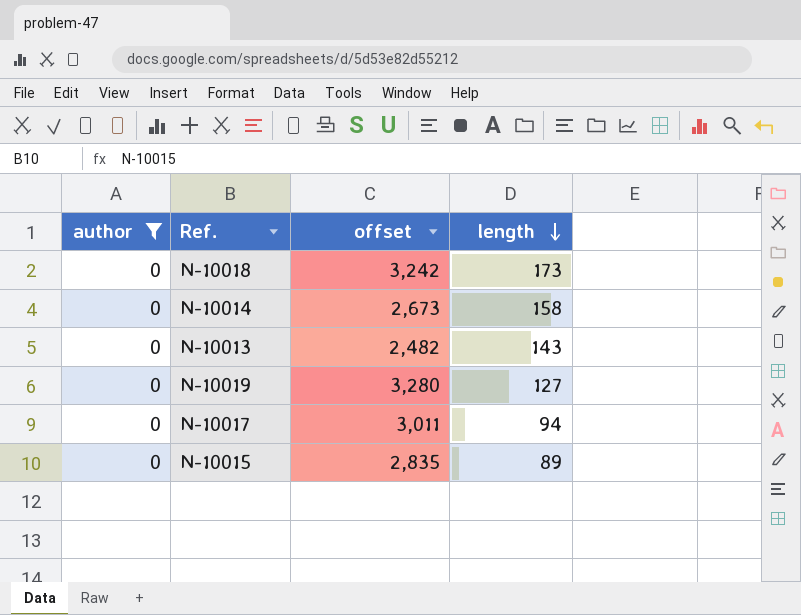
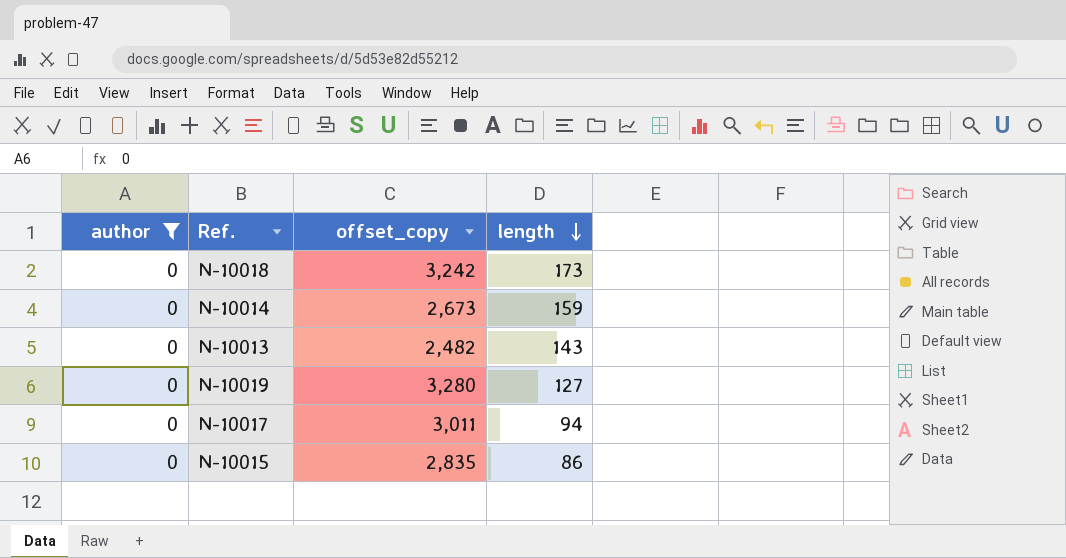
column name: offset -> offset_copy
N-10014 | length: 158 -> 159
N-10015 | length: 89 -> 86

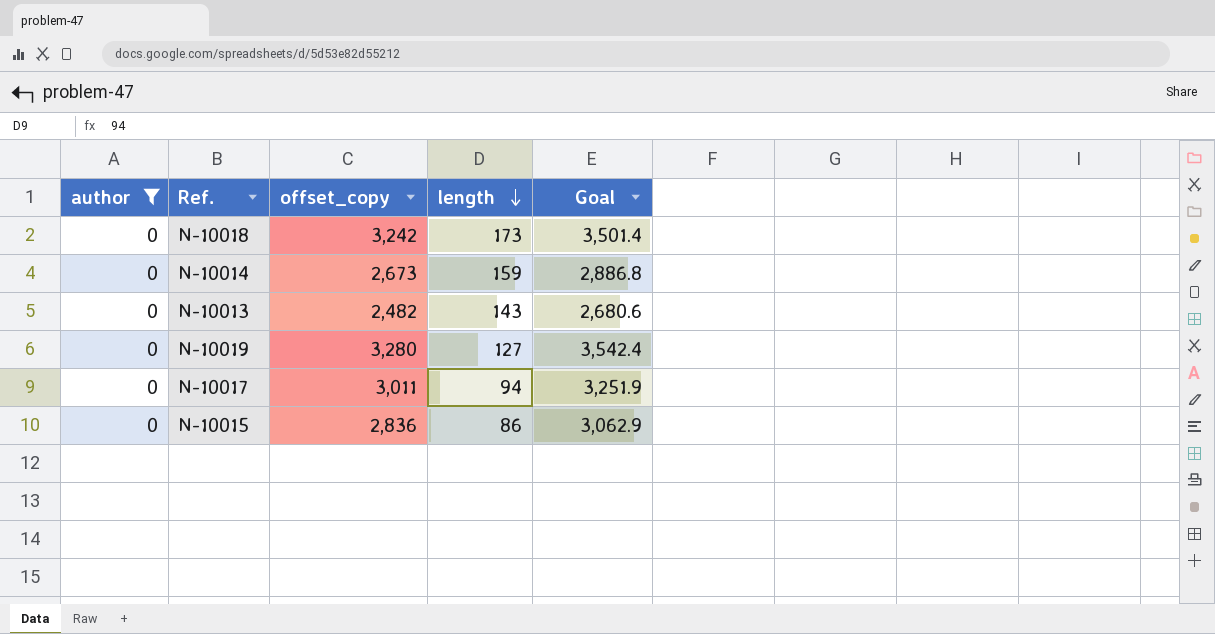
column Goal | formula: none -> [offset_copy] * 1.08
N-10015 | offset_copy: 2,835 -> 2,836

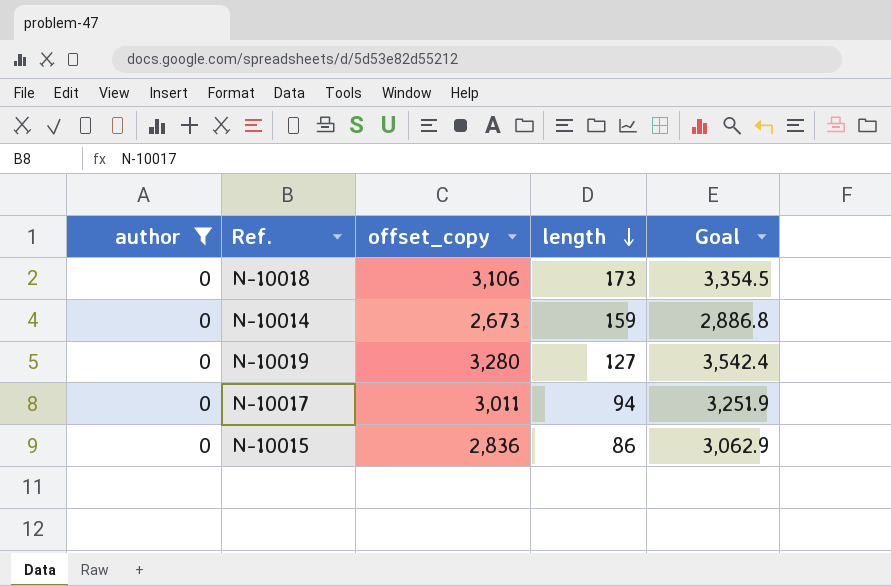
row N-10013: 0 | 2,482 | 143 | 2,680.6 -> none
N-10018 | offset_copy: 3,242 -> 3,106
N-10018 | Goal: 3,501.4 -> 3,354.5

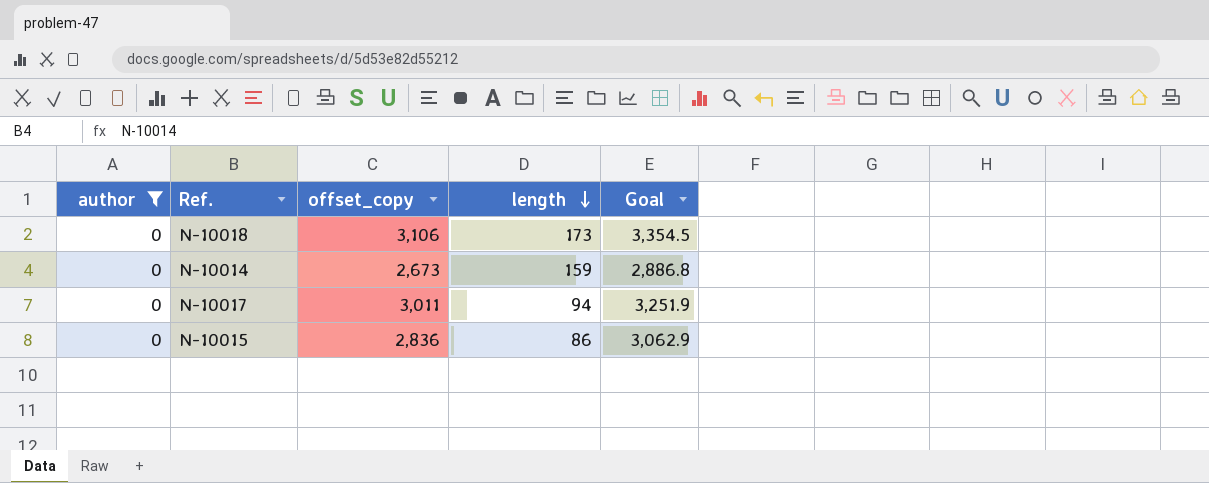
row N-10019: 0 | 3,280 | 127 | 3,542.4 -> none

